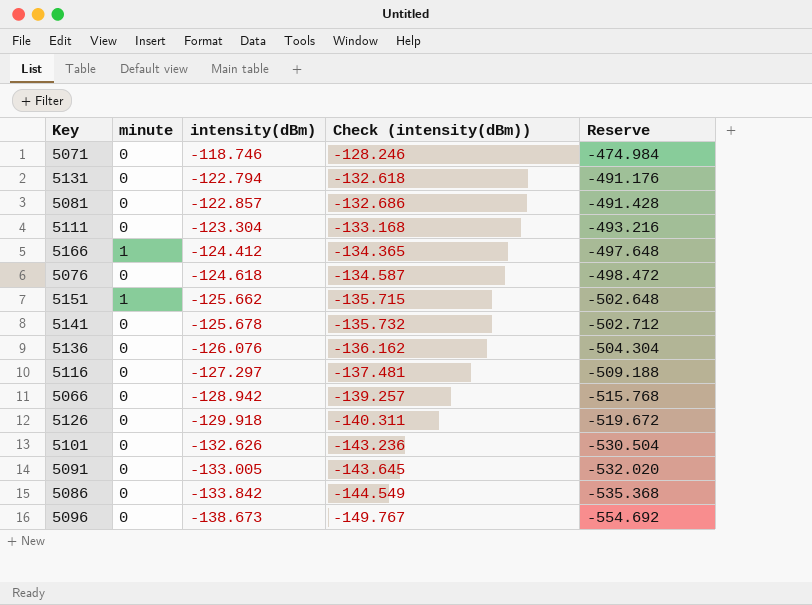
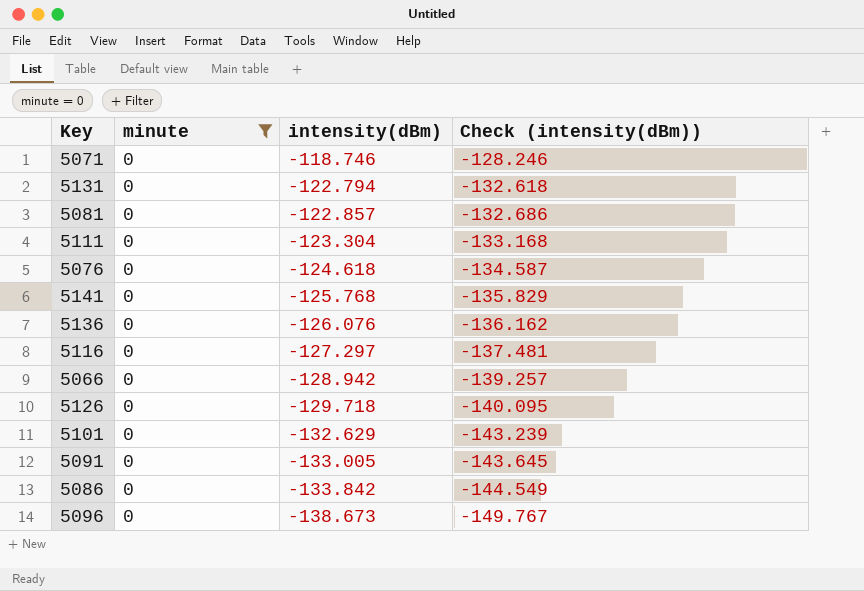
filter: none -> minute = 0
column Reserve | formula: [intensity(dBm)] * 4 -> none
5141 | intensity(dBm): -125.678 -> -125.768
5141 | Check (intensity(dBm)): -135.732 -> -135.829
5126 | intensity(dBm): -129.918 -> -129.718
5126 | Check (intensity(dBm)): -140.311 -> -140.095
5101 | intensity(dBm): -132.626 -> -132.629
5101 | Check (intensity(dBm)): -143.236 -> -143.239

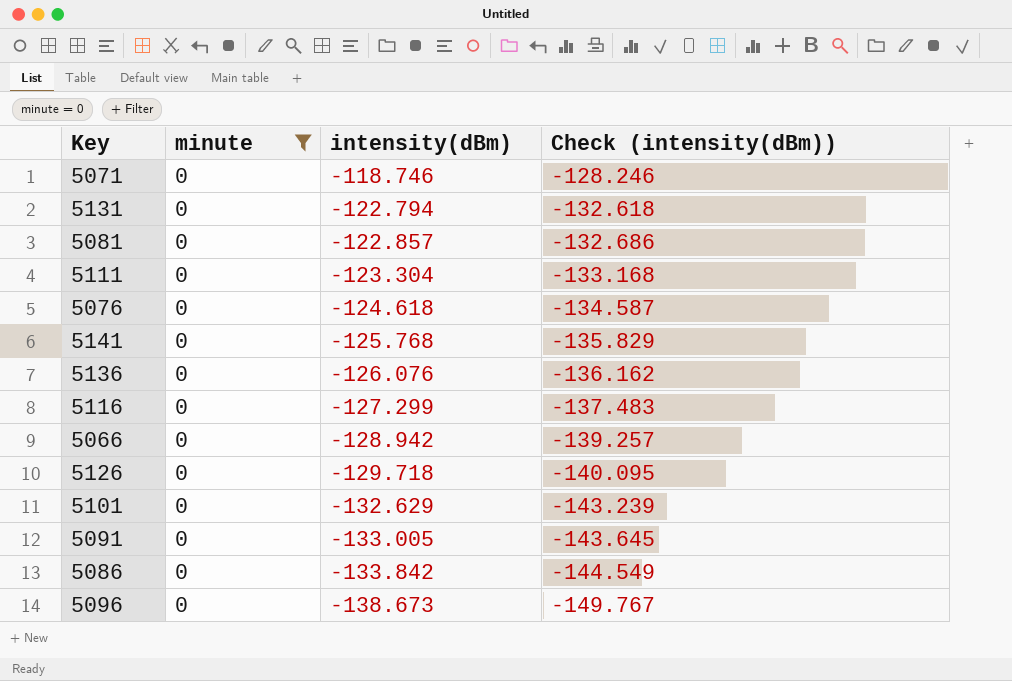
5116 | intensity(dBm): -127.297 -> -127.299
5116 | Check (intensity(dBm)): -137.481 -> -137.483

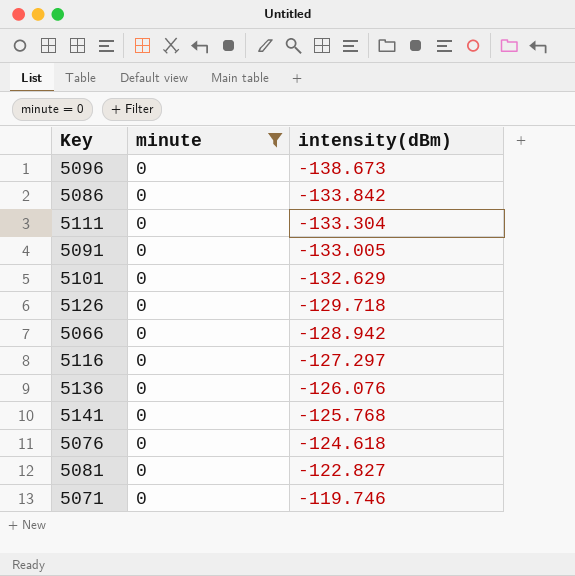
row order: intensity(dBm) descending -> intensity(dBm) ascending
column Check (intensity(dBm)) | formula: [intensity(dBm)] * 1.08 -> none
row 5131: 0 | -122.794 | -132.618 -> none
5111 | intensity(dBm): -123.304 -> -133.304
5116 | intensity(dBm): -127.299 -> -127.297
5081 | intensity(dBm): -122.857 -> -122.827
5071 | intensity(dBm): -118.746 -> -119.746

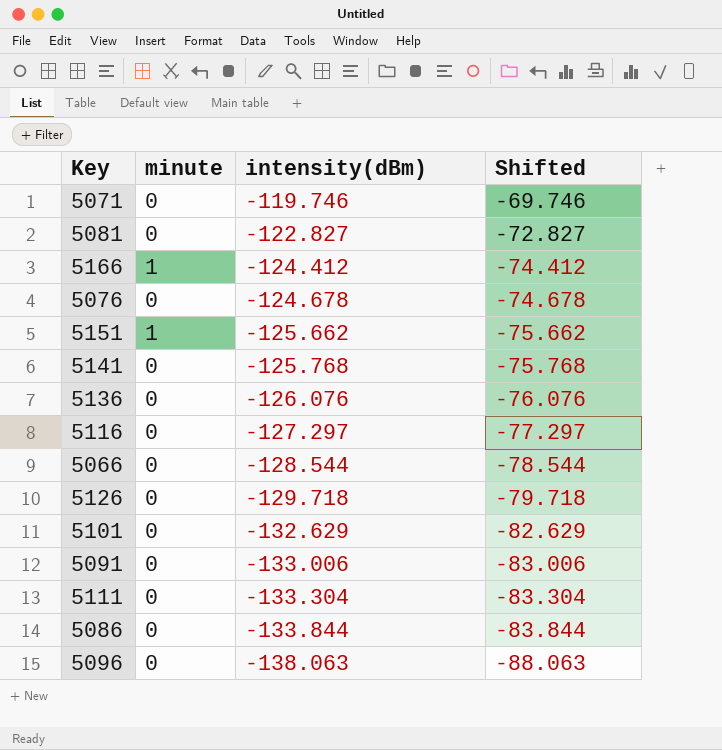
filter: minute = 0 -> none
row order: intensity(dBm) ascending -> intensity(dBm) descending
column Shifted | formula: none -> [intensity(dBm)] + 50
5076 | intensity(dBm): -124.618 -> -124.678
5066 | intensity(dBm): -128.942 -> -128.544
5091 | intensity(dBm): -133.005 -> -133.006
5086 | intensity(dBm): -133.842 -> -133.844
5096 | intensity(dBm): -138.673 -> -138.063

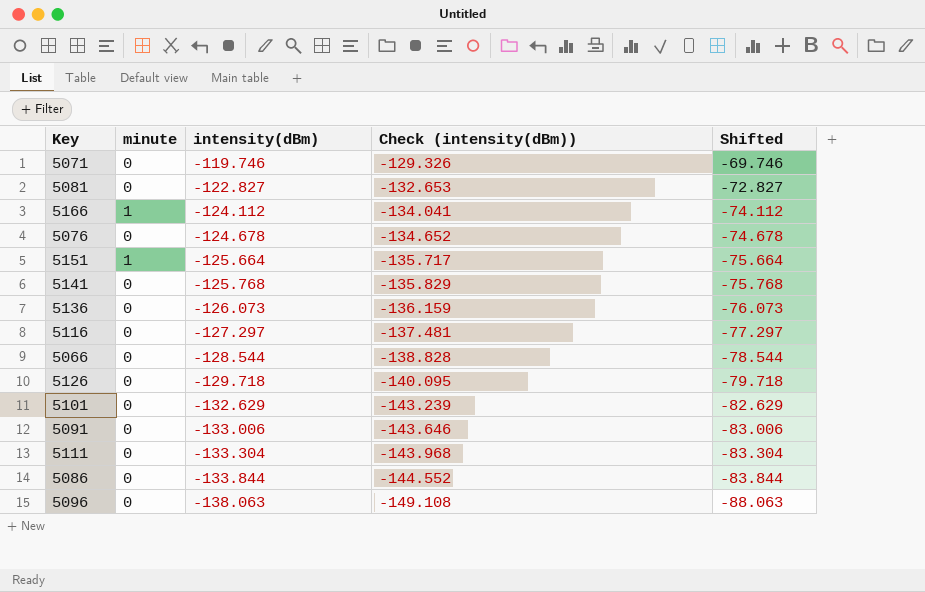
column Check (intensity(dBm)) | formula: none -> [intensity(dBm)] * 1.08
5166 | intensity(dBm): -124.412 -> -124.112
5166 | Shifted: -74.412 -> -74.112
5151 | intensity(dBm): -125.662 -> -125.664
5151 | Shifted: -75.662 -> -75.664
5136 | intensity(dBm): -126.076 -> -126.073
5136 | Shifted: -76.076 -> -76.073

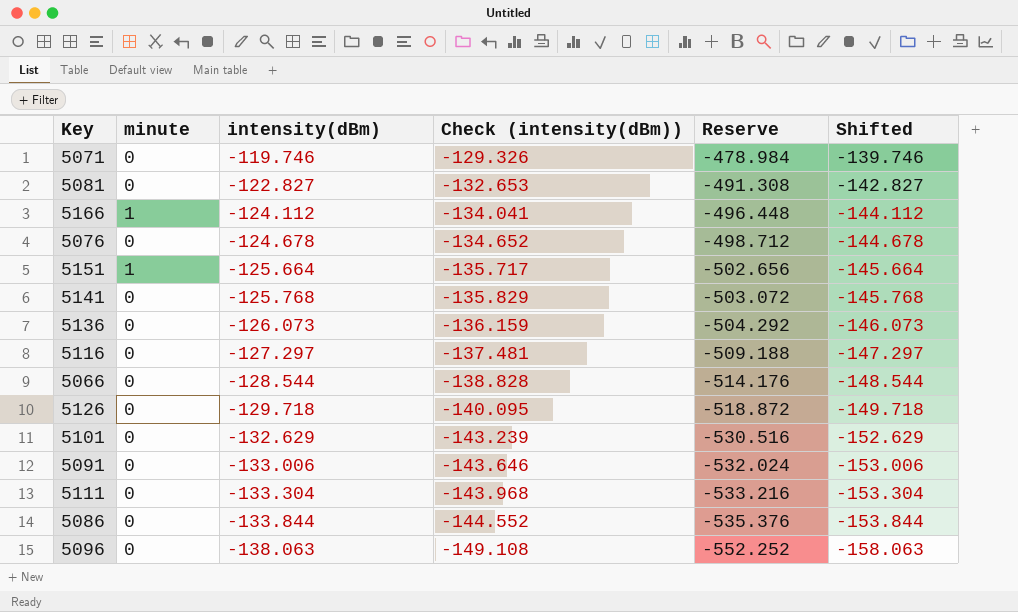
column Reserve | formula: none -> [intensity(dBm)] * 4
column Shifted | formula: [intensity(dBm)] + 50 -> [intensity(dBm)] - 20

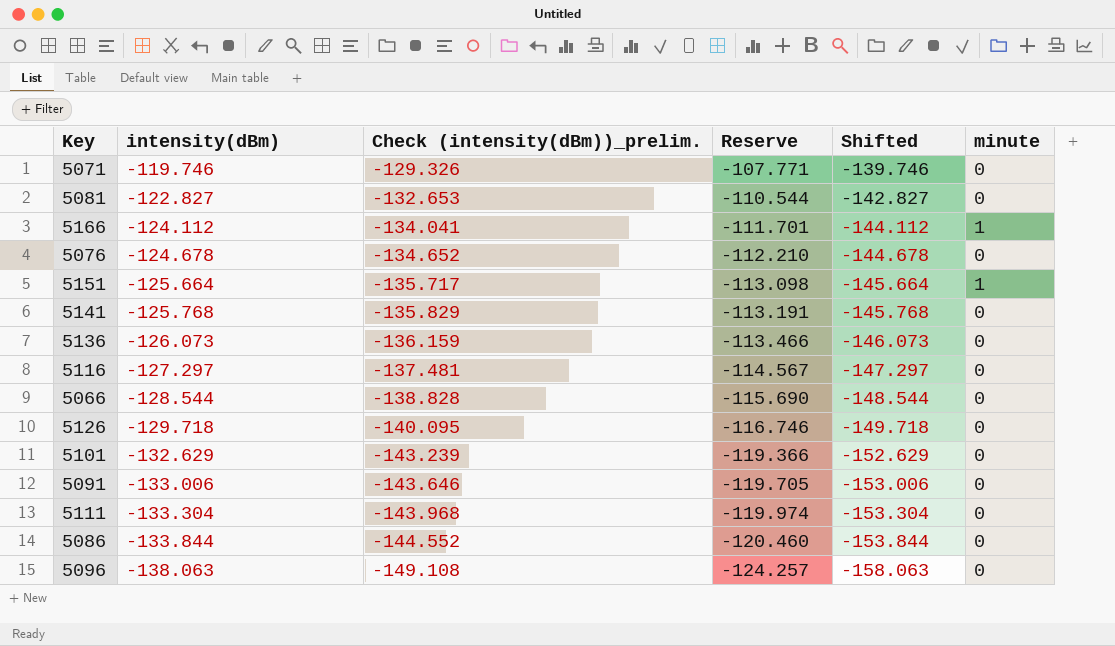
column name: Check (intensity(dBm)) -> Check (intensity(dBm))_prelim.
column Reserve | formula: [intensity(dBm)] * 4 -> [intensity(dBm)] * 0.9
column minute | position: 2 -> 6

